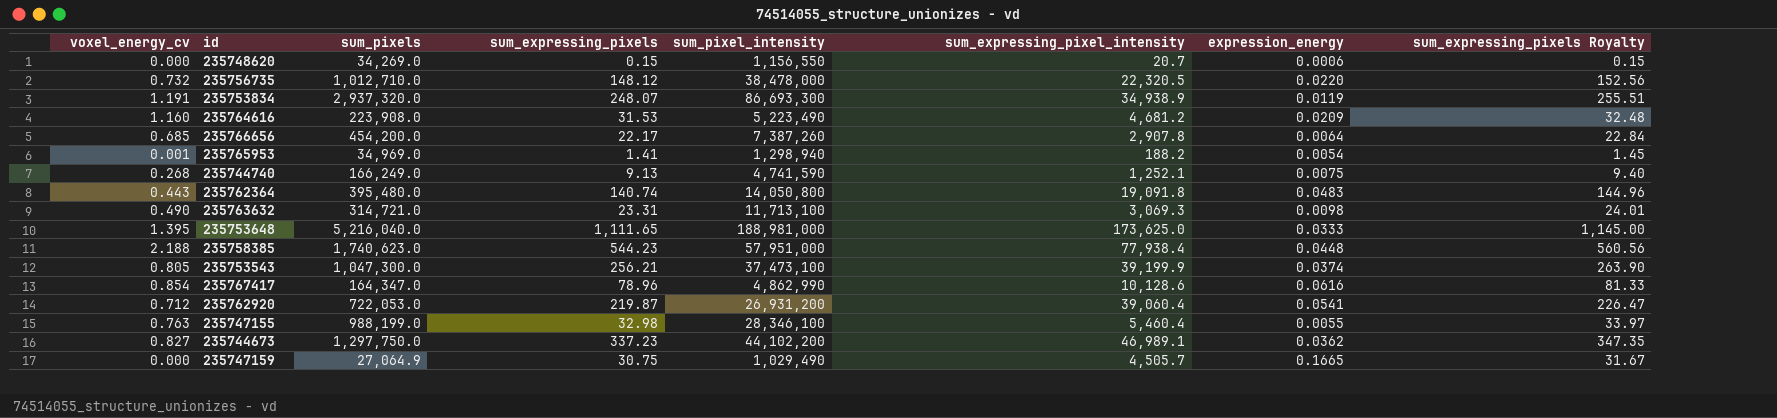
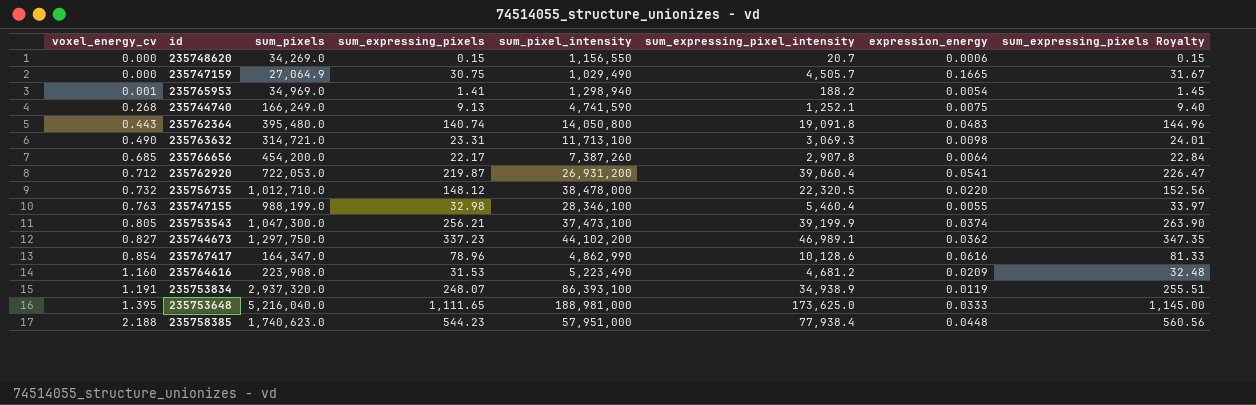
row order: none -> voxel_energy_cv ascending
235753834 | sum_pixel_intensity: 86,693,300 -> 86,393,100

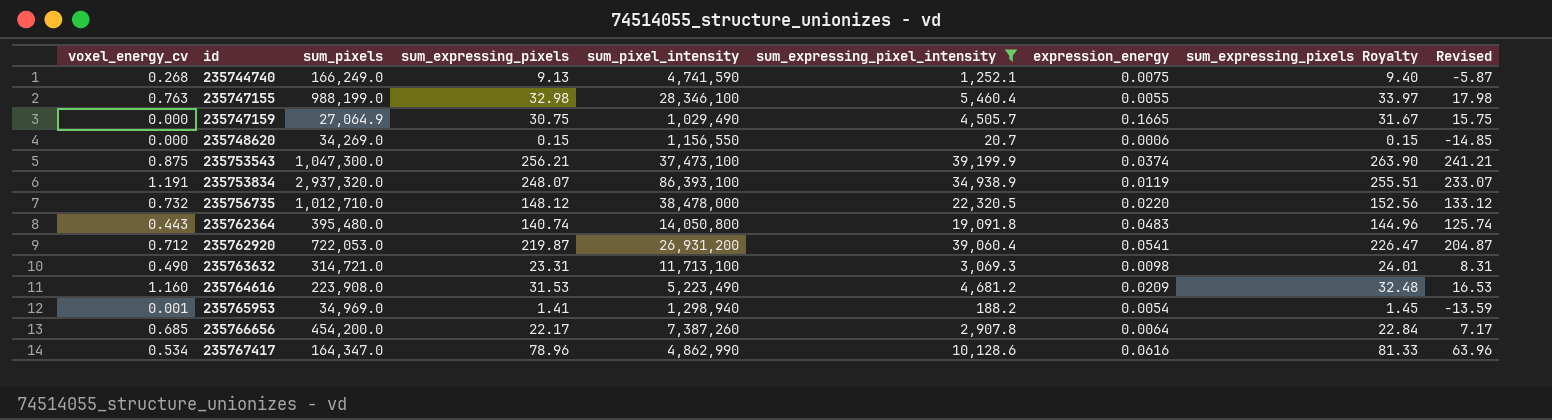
filter: none -> sum_expressing_pixel_intensity <= 39,199.9
row order: voxel_energy_cv ascending -> id ascending
column Revised | formula: none -> [sum_expressing_pixels] - 15
235753543 | voxel_energy_cv: 0.805 -> 0.875
235767417 | voxel_energy_cv: 0.854 -> 0.534

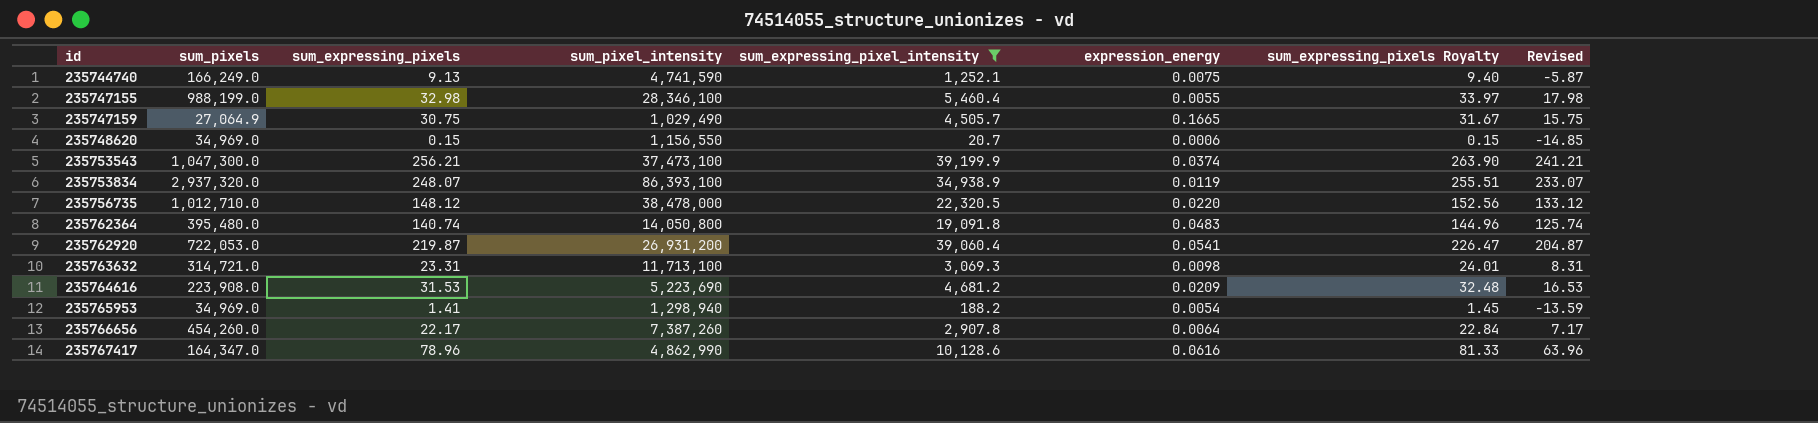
column voxel_energy_cv | position: 1 -> none
235748620 | sum_pixels: 34,269.0 -> 34,969.0
235764616 | sum_pixel_intensity: 5,223,490 -> 5,223,690
235766656 | sum_pixels: 454,200.0 -> 454,260.0

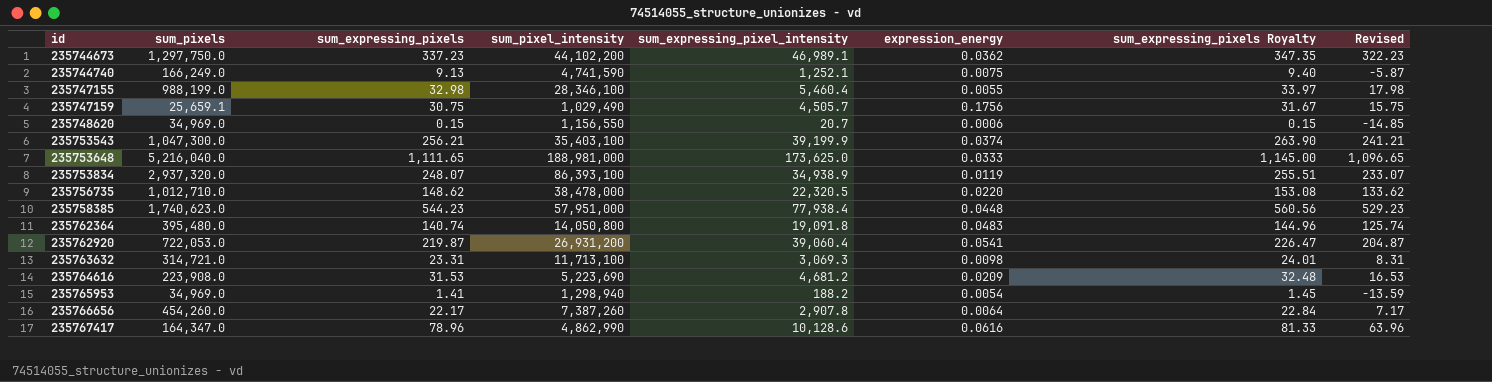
filter: sum_expressing_pixel_intensity <= 39,199.9 -> none
235747159 | sum_pixels: 27,064.9 -> 25,659.1
235747159 | expression_energy: 0.1665 -> 0.1756
235753543 | sum_pixel_intensity: 37,473,100 -> 35,403,100
235756735 | sum_expressing_pixels: 148.12 -> 148.62
235756735 | sum_expressing_pixels Royalty: 152.56 -> 153.08
235756735 | Revised: 133.12 -> 133.62

